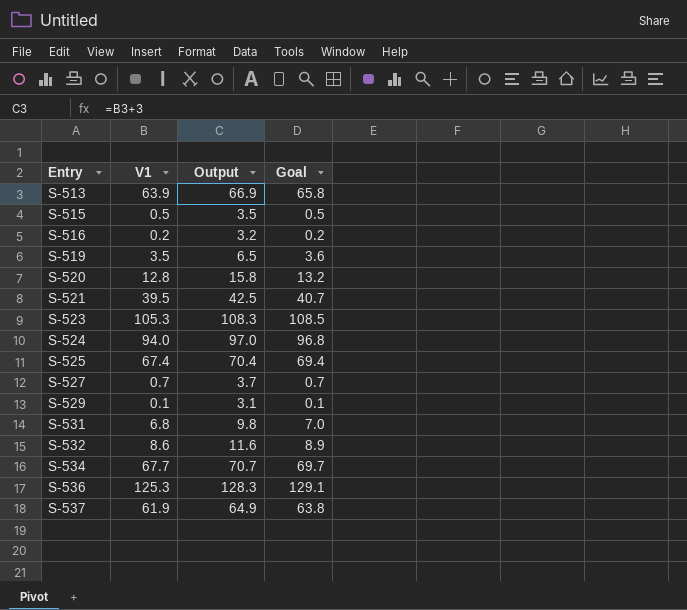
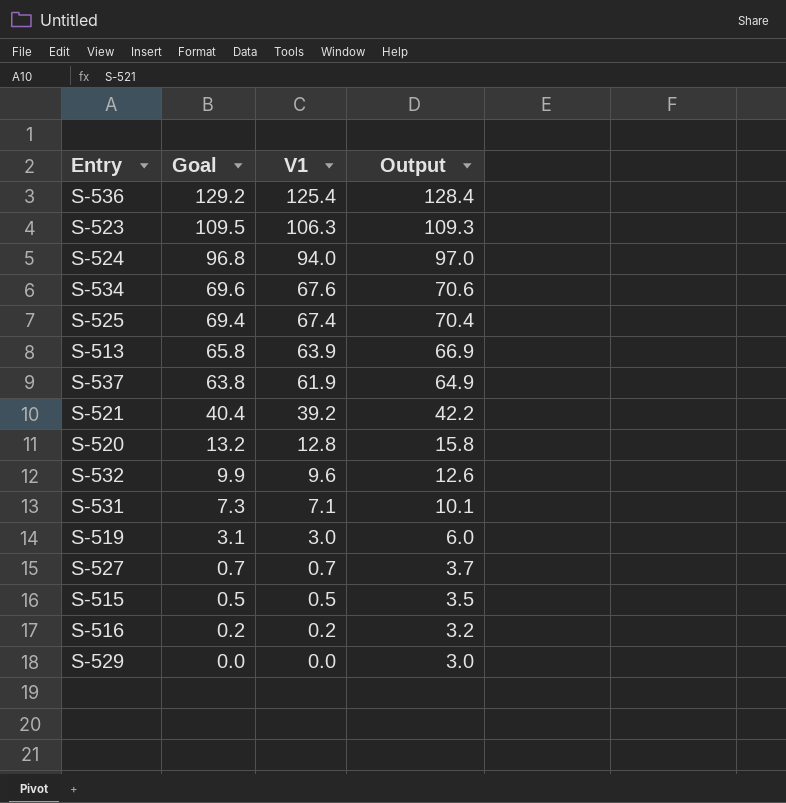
row order: Entry ascending -> Goal descending
column Goal | position: 4 -> 2
S-536 | Goal: 129.1 -> 129.2
S-536 | V1: 125.3 -> 125.4
S-536 | Output: 128.3 -> 128.4
S-523 | Goal: 108.5 -> 109.5
S-523 | V1: 105.3 -> 106.3
S-523 | Output: 108.3 -> 109.3
S-534 | Goal: 69.7 -> 69.6
S-534 | V1: 67.7 -> 67.6
S-534 | Output: 70.7 -> 70.6
S-521 | Goal: 40.7 -> 40.4
S-521 | V1: 39.5 -> 39.2
S-521 | Output: 42.5 -> 42.2
S-532 | Goal: 8.9 -> 9.9
S-532 | V1: 8.6 -> 9.6
S-532 | Output: 11.6 -> 12.6
S-531 | Goal: 7.0 -> 7.3
S-531 | V1: 6.8 -> 7.1
S-531 | Output: 9.8 -> 10.1
S-519 | Goal: 3.6 -> 3.1
S-519 | V1: 3.5 -> 3.0
S-519 | Output: 6.5 -> 6.0
S-529 | Goal: 0.1 -> 0.0
S-529 | V1: 0.1 -> 0.0
S-529 | Output: 3.1 -> 3.0

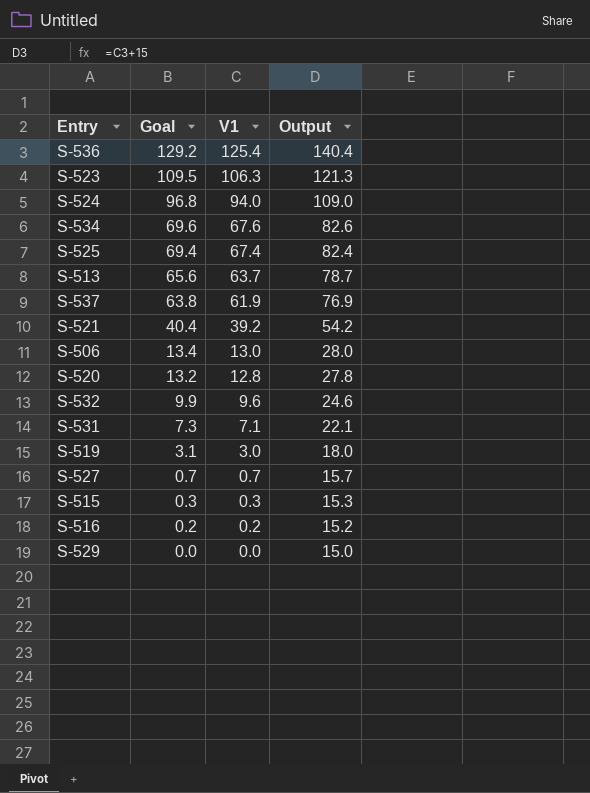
column Output | formula: [V1] + 3 -> [V1] + 15
S-513 | Goal: 65.8 -> 65.6
S-513 | V1: 63.9 -> 63.7
row S-506: none -> 13.4 | 13.0 | 28.0
S-515 | Goal: 0.5 -> 0.3
S-515 | V1: 0.5 -> 0.3

